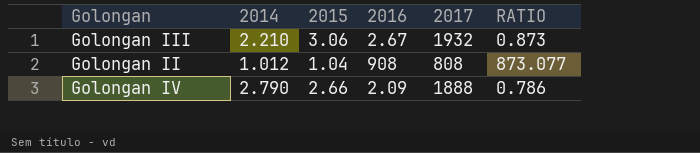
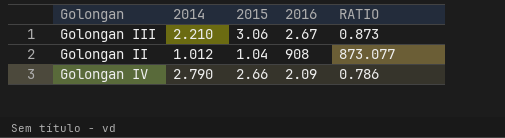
column 2017 | position: 5 -> none

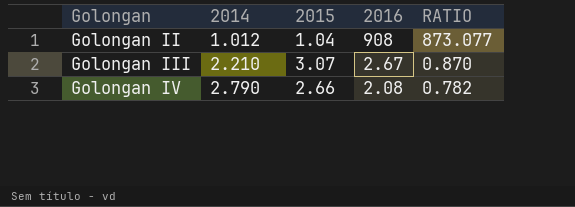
row order: none -> Golongan ascending
Golongan III | 2015: 3.06 -> 3.07
Golongan III | RATIO: 0.873 -> 0.870
Golongan IV | 2016: 2.09 -> 2.08
Golongan IV | RATIO: 0.786 -> 0.782

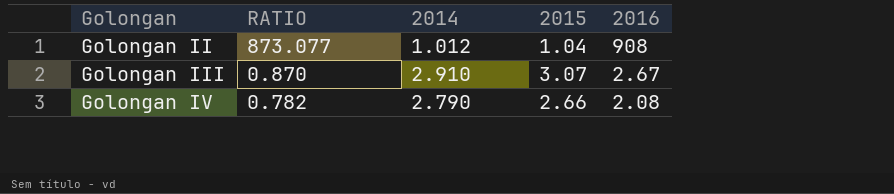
column RATIO | position: 5 -> 2
Golongan III | 2014: 2.210 -> 2.910

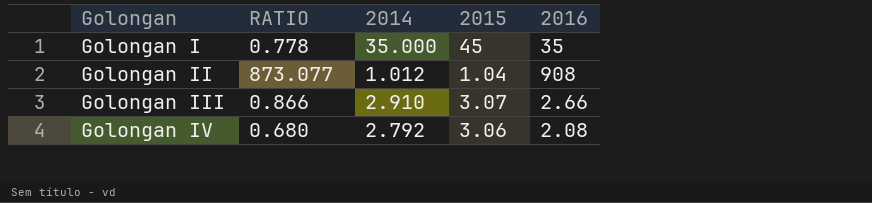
row Golongan I: none -> 0.778 | 35.000 | 45 | 35
Golongan III | RATIO: 0.870 -> 0.866
Golongan III | 2016: 2.67 -> 2.66
Golongan IV | RATIO: 0.782 -> 0.680
Golongan IV | 2014: 2.790 -> 2.792
Golongan IV | 2015: 2.66 -> 3.06

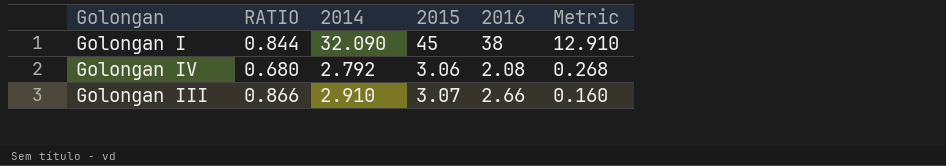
row order: Golongan ascending -> Metric descending
column Metric | formula: none -> [2015] - [2014]
row Golongan II: 873.077 | 1.012 | 1.04 | 908 -> none
Golongan I | RATIO: 0.778 -> 0.844
Golongan I | 2014: 35.000 -> 32.090
Golongan I | 2016: 35 -> 38

